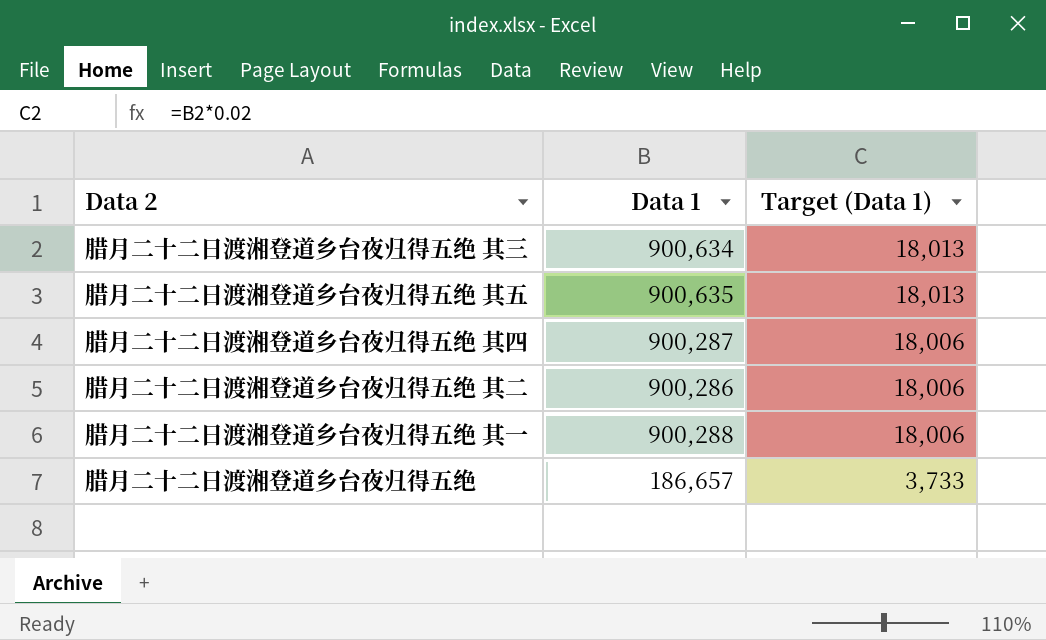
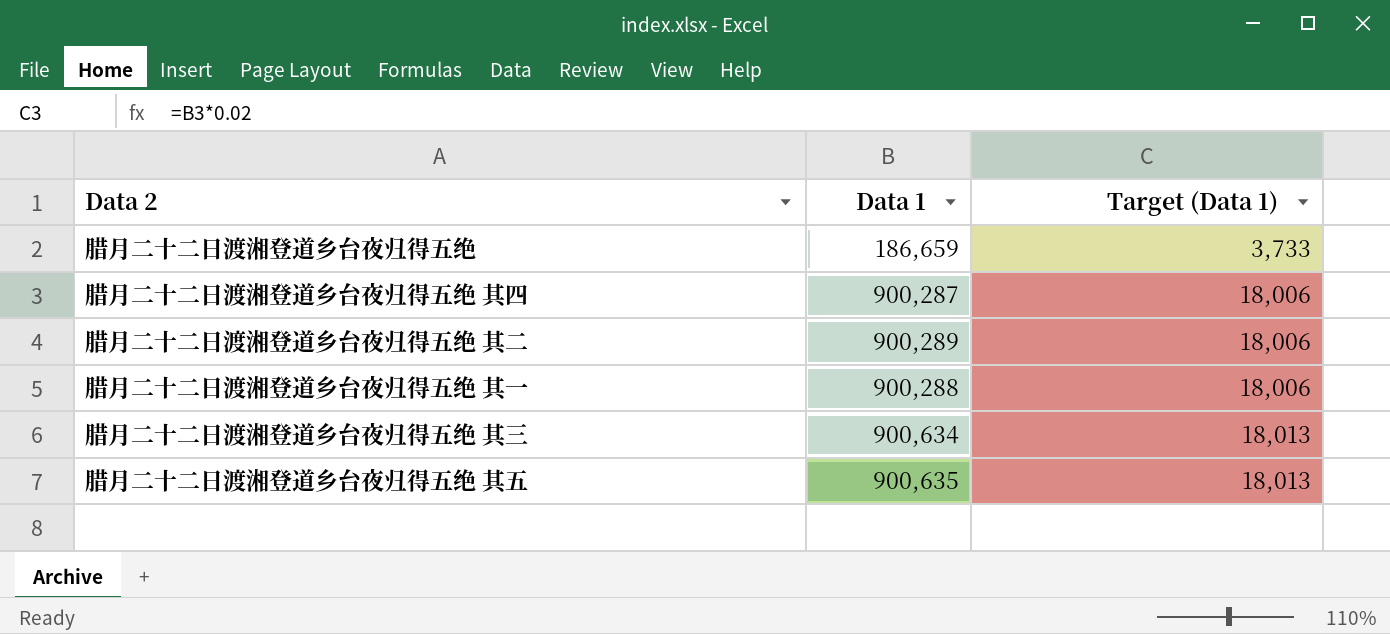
row order: Target (Data 1) descending -> Target (Data 1) ascending
腊月二十二日渡湘登道乡台夜归得五绝 | Data 1: 186,657 -> 186,659
腊月二十二日渡湘登道乡台夜归得五绝 其二 | Data 1: 900,286 -> 900,289

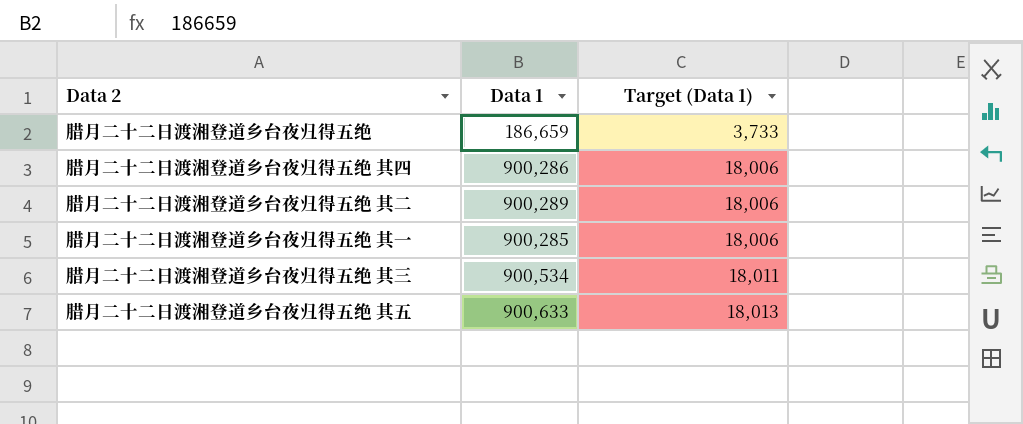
腊月二十二日渡湘登道乡台夜归得五绝 其四 | Data 1: 900,287 -> 900,286
腊月二十二日渡湘登道乡台夜归得五绝 其一 | Data 1: 900,288 -> 900,285
腊月二十二日渡湘登道乡台夜归得五绝 其三 | Data 1: 900,634 -> 900,534
腊月二十二日渡湘登道乡台夜归得五绝 其三 | Target (Data 1): 18,013 -> 18,011
腊月二十二日渡湘登道乡台夜归得五绝 其五 | Data 1: 900,635 -> 900,633

